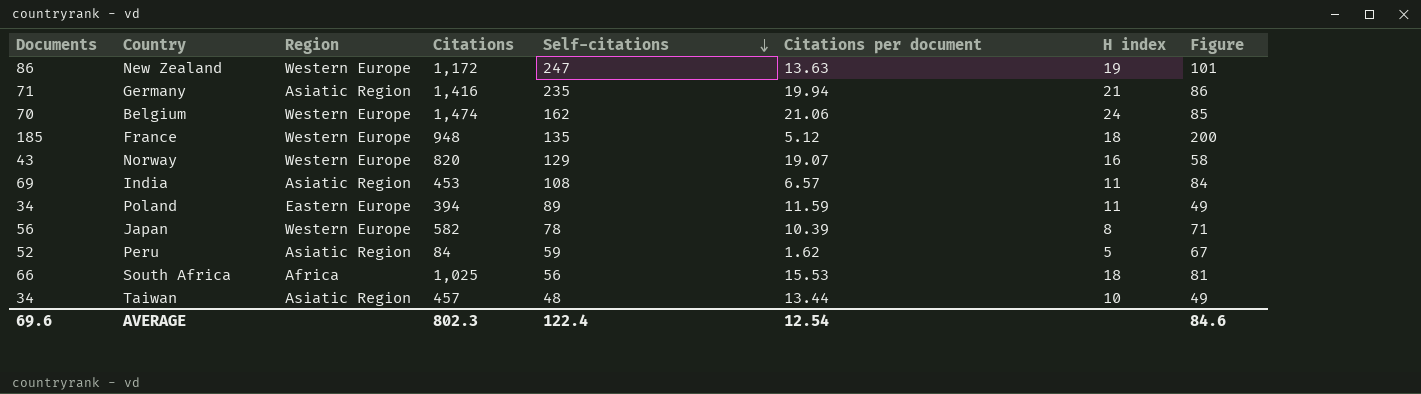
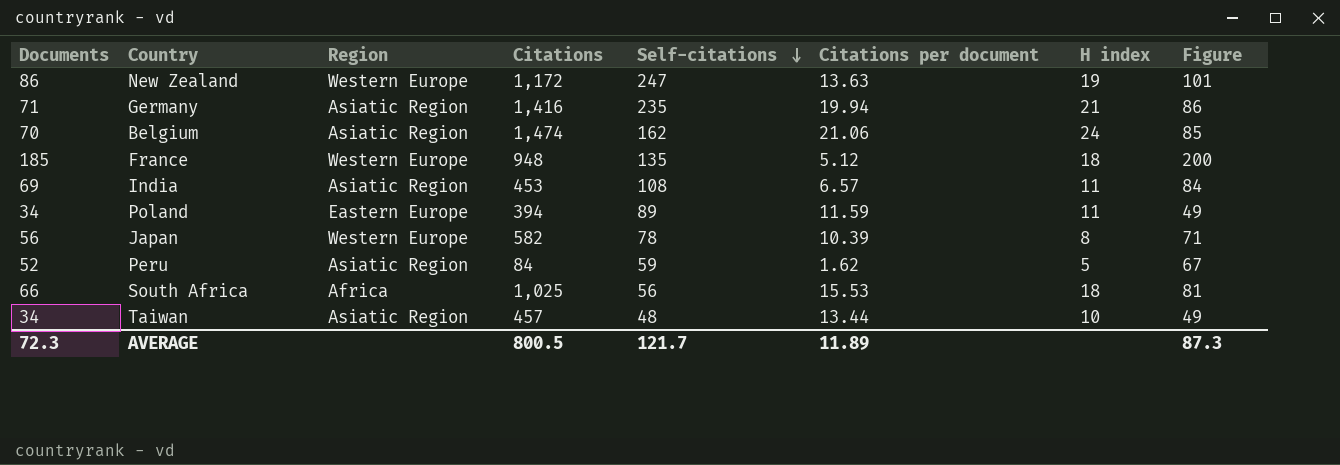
row Norway: 43 | Western Europe | 820 | 129 | 19.07 | 16 | 58 -> none
Belgium | Region: Western Europe -> Asiatic Region
AVERAGE | Documents: 69.6 -> 72.3
AVERAGE | Citations: 802.3 -> 800.5
AVERAGE | Self-citations: 122.4 -> 121.7
AVERAGE | Citations per document: 12.54 -> 11.89
AVERAGE | Figure: 84.6 -> 87.3

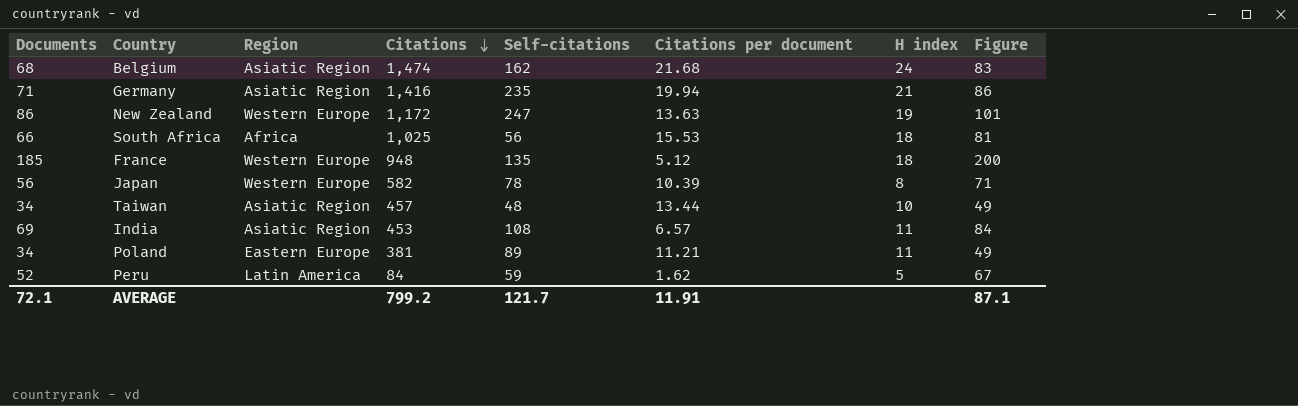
row order: Self-citations descending -> Citations descending
Belgium | Documents: 70 -> 68
Belgium | Citations per document: 21.06 -> 21.68
Belgium | Figure: 85 -> 83
Poland | Citations: 394 -> 381
Poland | Citations per document: 11.59 -> 11.21
Peru | Region: Asiatic Region -> Latin America
AVERAGE | Documents: 72.3 -> 72.1
AVERAGE | Citations: 800.5 -> 799.2
AVERAGE | Citations per document: 11.89 -> 11.91
AVERAGE | Figure: 87.3 -> 87.1

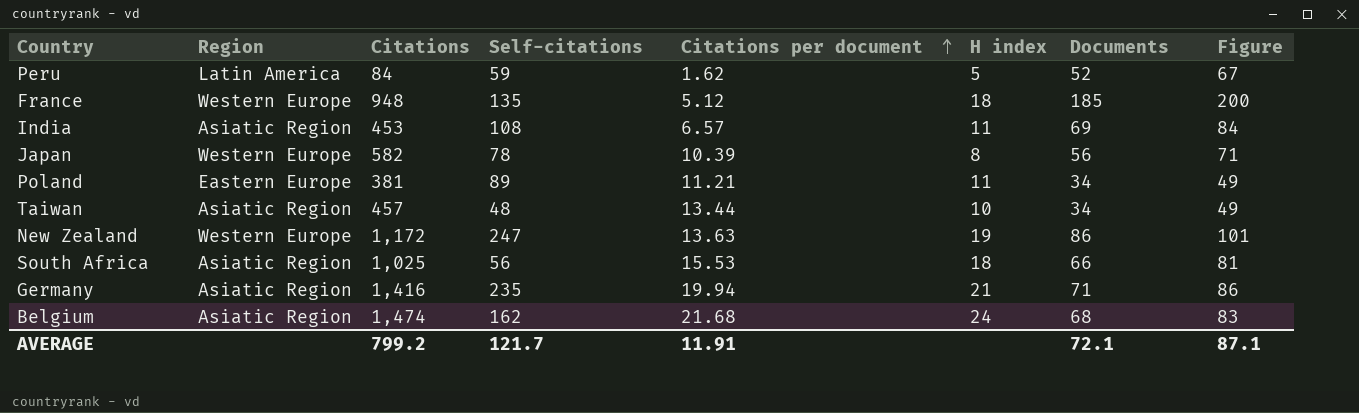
row order: Citations descending -> Citations per document ascending
column Documents | position: 1 -> 7
South Africa | Region: Africa -> Asiatic Region

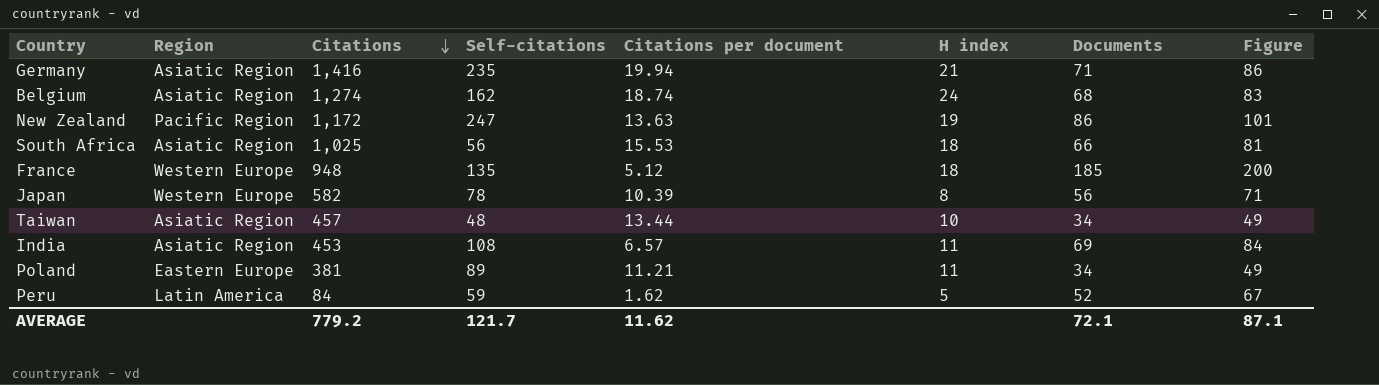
row order: Citations per document ascending -> Citations descending
Belgium | Citations: 1,474 -> 1,274
Belgium | Citations per document: 21.68 -> 18.74
New Zealand | Region: Western Europe -> Pacific Region
AVERAGE | Citations: 799.2 -> 779.2
AVERAGE | Citations per document: 11.91 -> 11.62

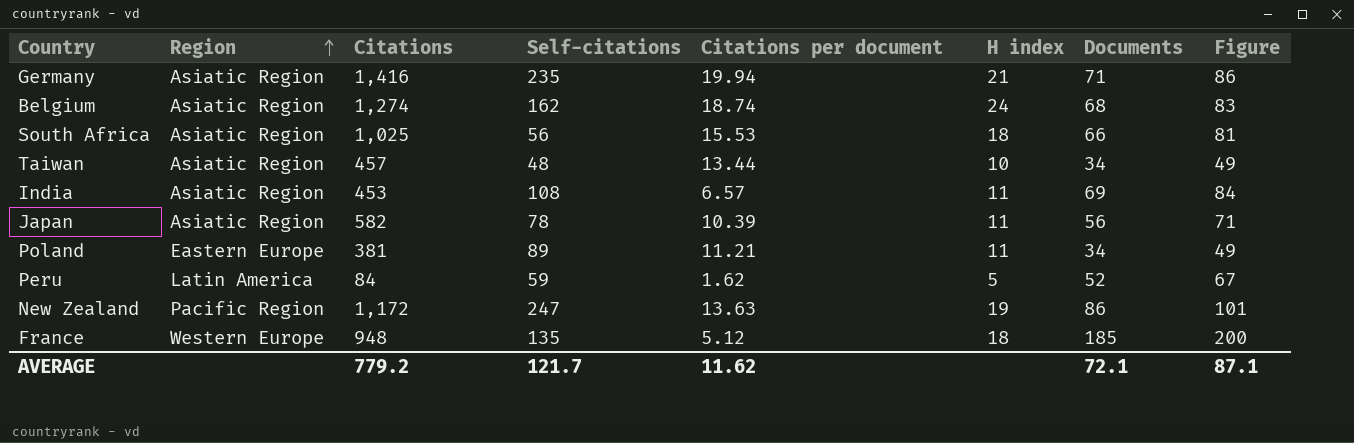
row order: Citations descending -> Region ascending
Japan | Region: Western Europe -> Asiatic Region
Japan | H index: 8 -> 11

